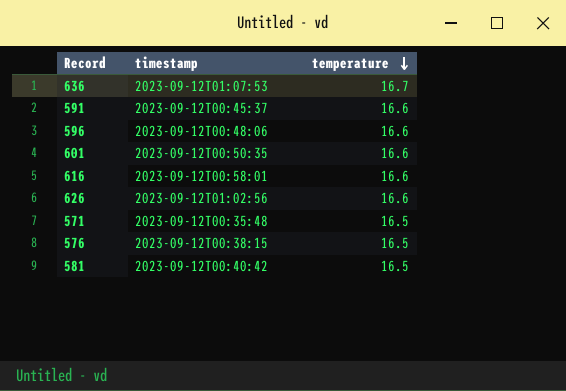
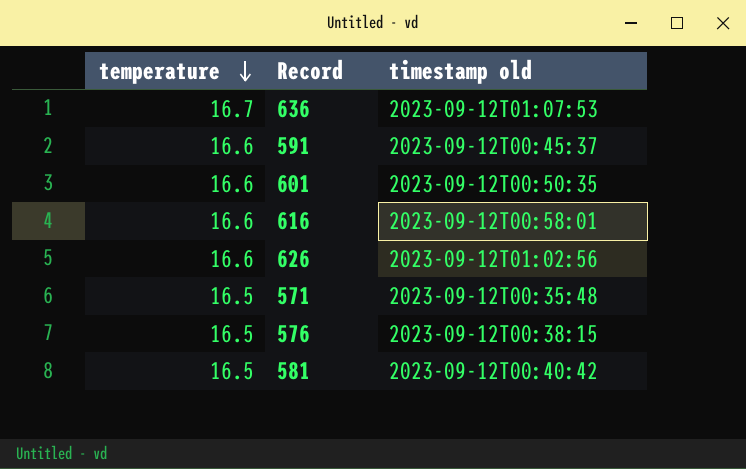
column temperature | position: 3 -> 1
column name: timestamp -> timestamp old
row 596: 2023-09-12T00:48:06 | 16.6 -> none

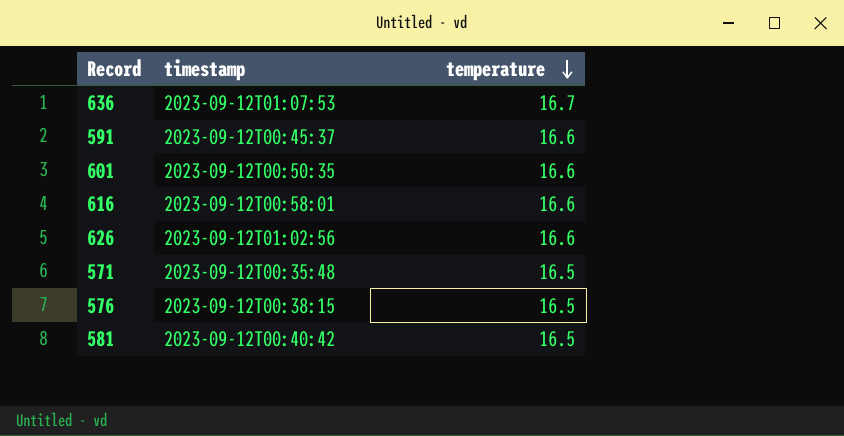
column name: timestamp old -> timestamp
column temperature | position: 1 -> 3

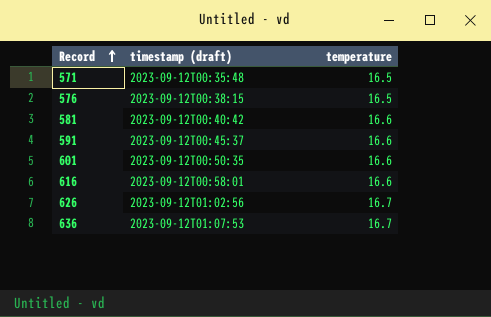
row order: temperature descending -> Record ascending
column name: timestamp -> timestamp (draft)
581 | temperature: 16.5 -> 16.6
626 | temperature: 16.6 -> 16.7

